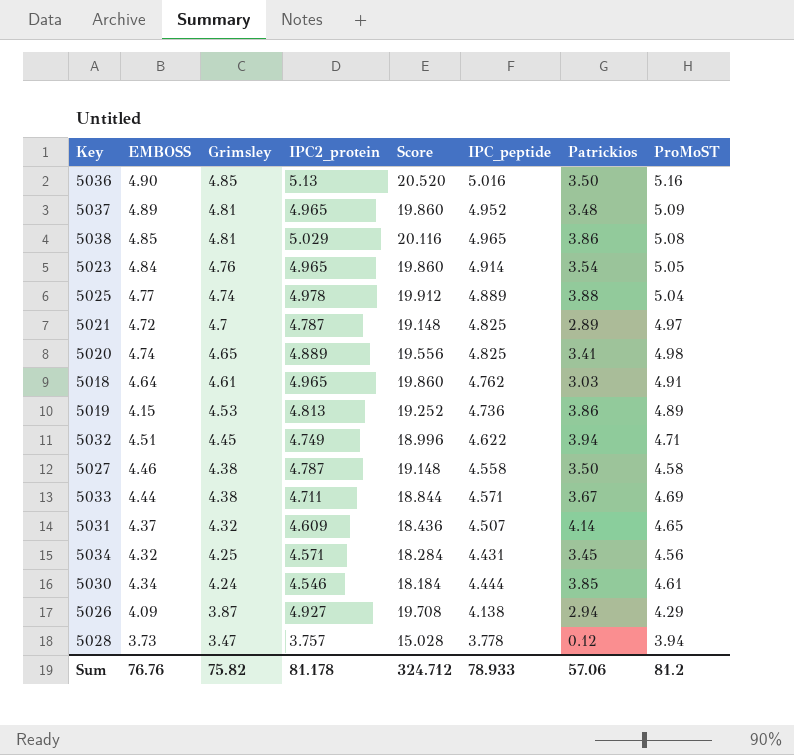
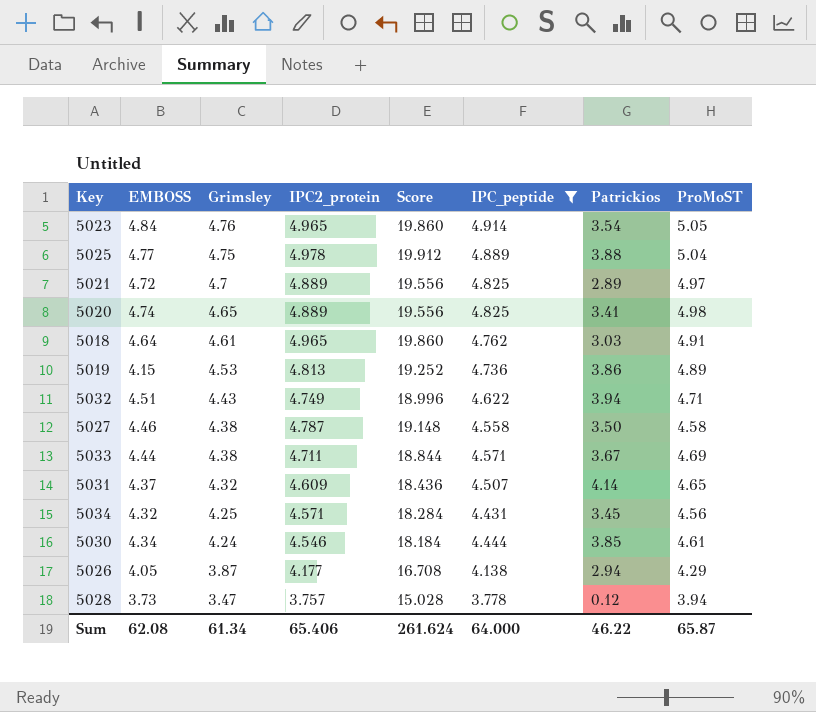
filter: none -> IPC_peptide <= 4.914
5025 | Grimsley: 4.74 -> 4.75
5021 | IPC2_protein: 4.787 -> 4.889
5021 | Score: 19.148 -> 19.556
5032 | Grimsley: 4.45 -> 4.43
5026 | EMBOSS: 4.09 -> 4.05
5026 | IPC2_protein: 4.927 -> 4.177
5026 | Score: 19.708 -> 16.708
Sum | EMBOSS: 76.76 -> 62.08
Sum | Grimsley: 75.82 -> 61.34
Sum | IPC2_protein: 81.178 -> 65.406
Sum | Score: 324.712 -> 261.624
Sum | IPC_peptide: 78.933 -> 64.000
Sum | Patrickios: 57.06 -> 46.22
Sum | ProMoST: 81.2 -> 65.87

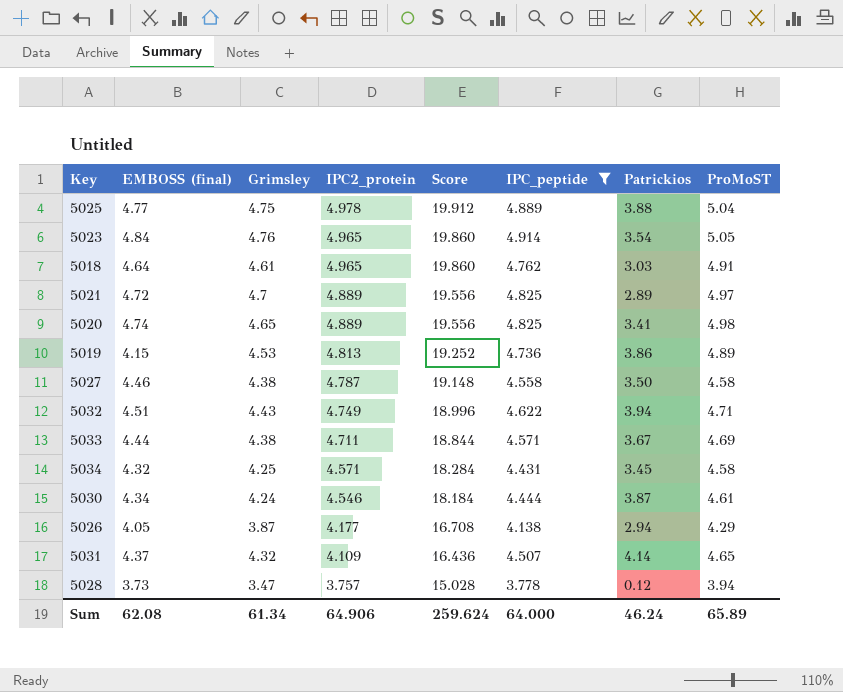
row order: Grimsley descending -> IPC2_protein descending
column name: EMBOSS -> EMBOSS (final)
5034 | ProMoST: 4.56 -> 4.58
5030 | Patrickios: 3.85 -> 3.87
5031 | IPC2_protein: 4.609 -> 4.109
5031 | Score: 18.436 -> 16.436
Sum | IPC2_protein: 65.406 -> 64.906
Sum | Score: 261.624 -> 259.624
Sum | Patrickios: 46.22 -> 46.24
Sum | ProMoST: 65.87 -> 65.89

